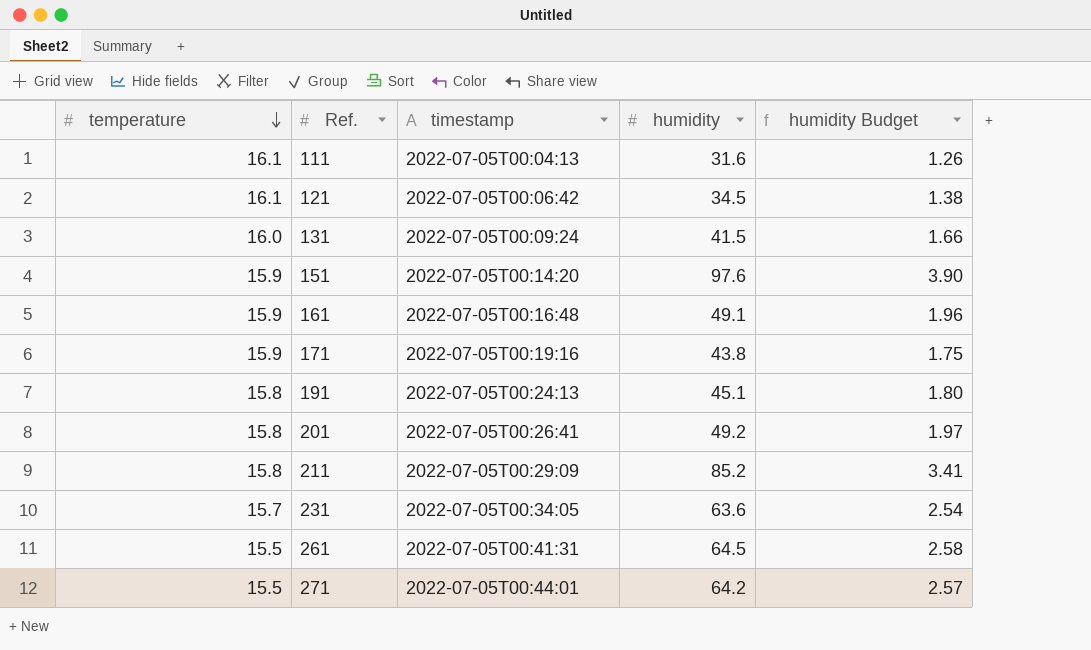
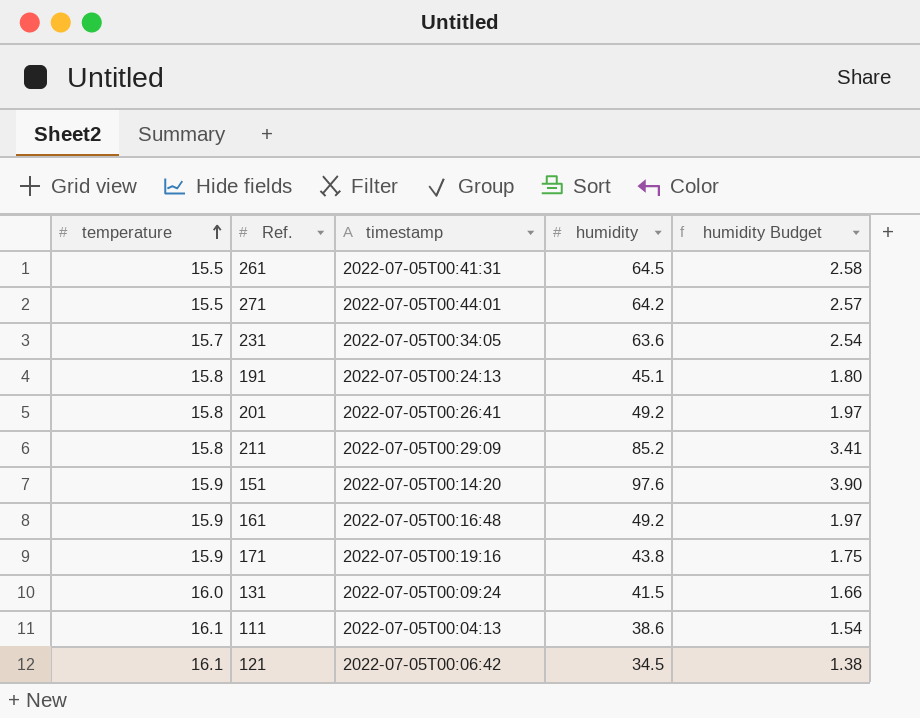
row order: temperature descending -> temperature ascending
161 | humidity: 49.1 -> 49.2
161 | humidity Budget: 1.96 -> 1.97
111 | humidity: 31.6 -> 38.6
111 | humidity Budget: 1.26 -> 1.54

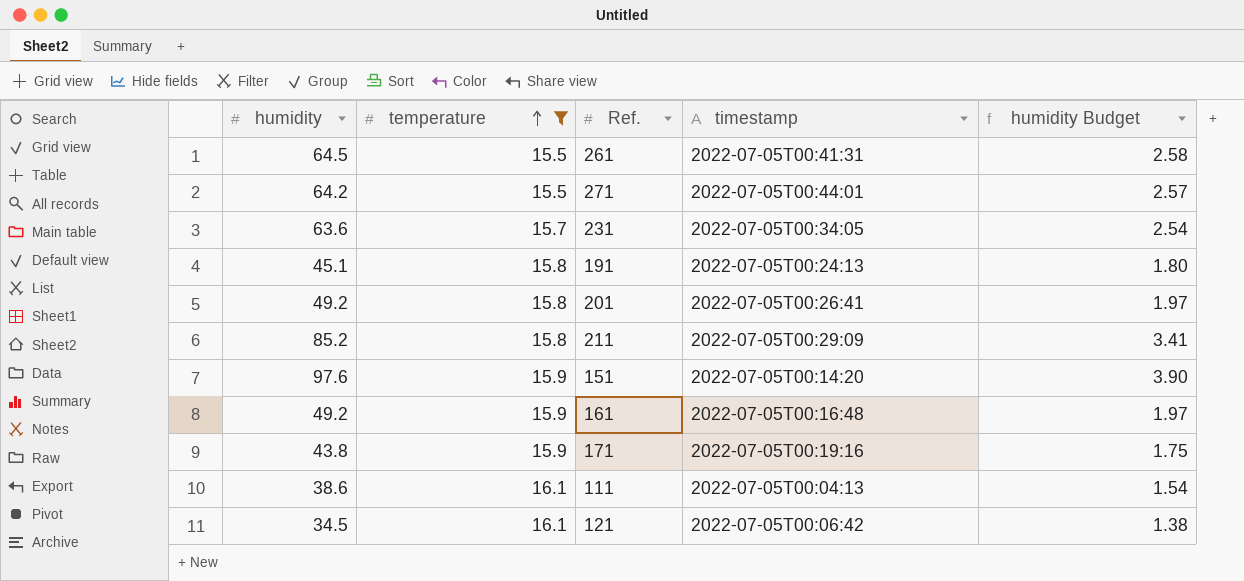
filter: none -> temperature != 16.0
column humidity | position: 4 -> 1

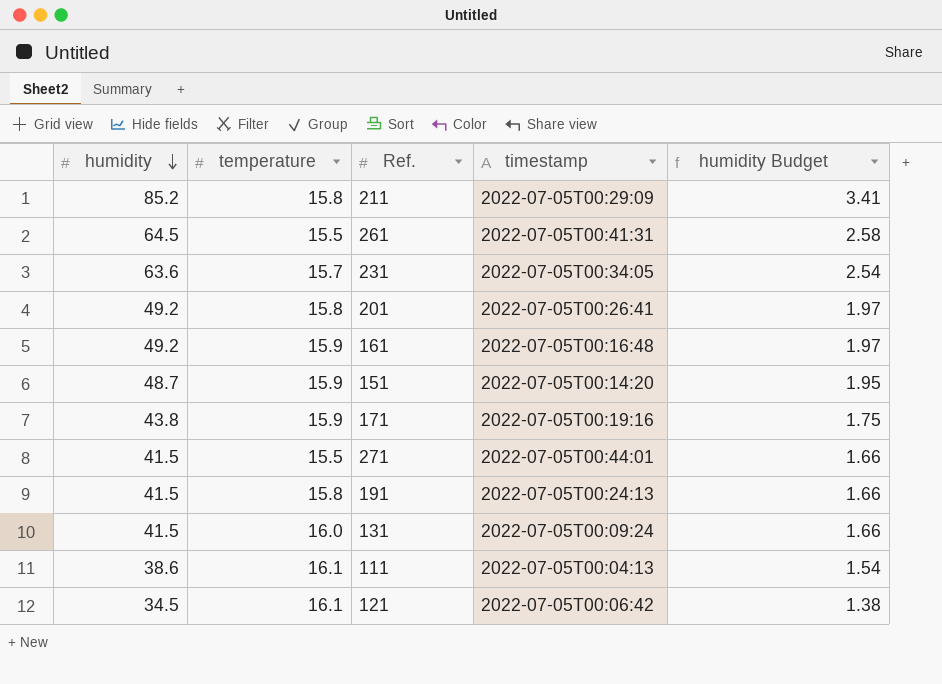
filter: temperature != 16.0 -> none
row order: temperature ascending -> humidity descending
151 | humidity: 97.6 -> 48.7
151 | humidity Budget: 3.90 -> 1.95
271 | humidity: 64.2 -> 41.5
271 | humidity Budget: 2.57 -> 1.66
191 | humidity: 45.1 -> 41.5
191 | humidity Budget: 1.80 -> 1.66

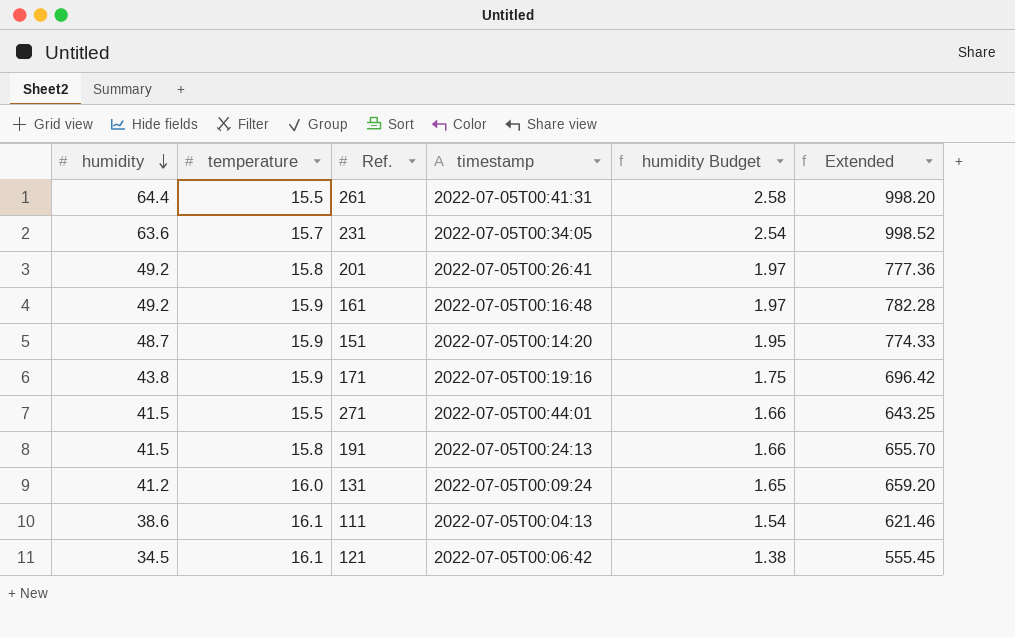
column Extended | formula: none -> [humidity] * [temperature]
row 211: 85.2 | 15.8 | 2022-07-05T00:29:09 | 3.41 -> none
261 | humidity: 64.5 -> 64.4
131 | humidity: 41.5 -> 41.2
131 | humidity Budget: 1.66 -> 1.65

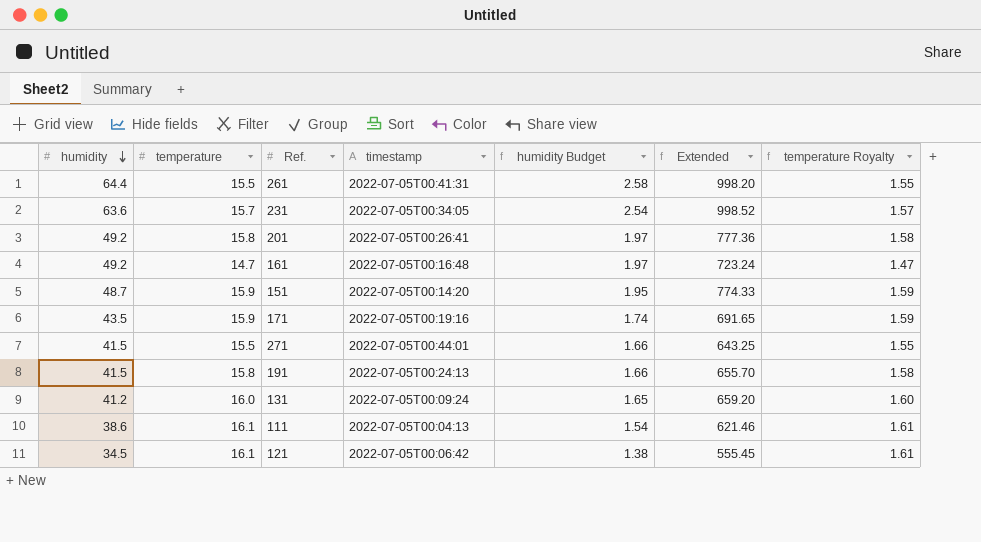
column temperature Royalty | formula: none -> [temperature] * 0.1
161 | temperature: 15.9 -> 14.7
161 | Extended: 782.28 -> 723.24
171 | humidity: 43.8 -> 43.5
171 | humidity Budget: 1.75 -> 1.74
171 | Extended: 696.42 -> 691.65

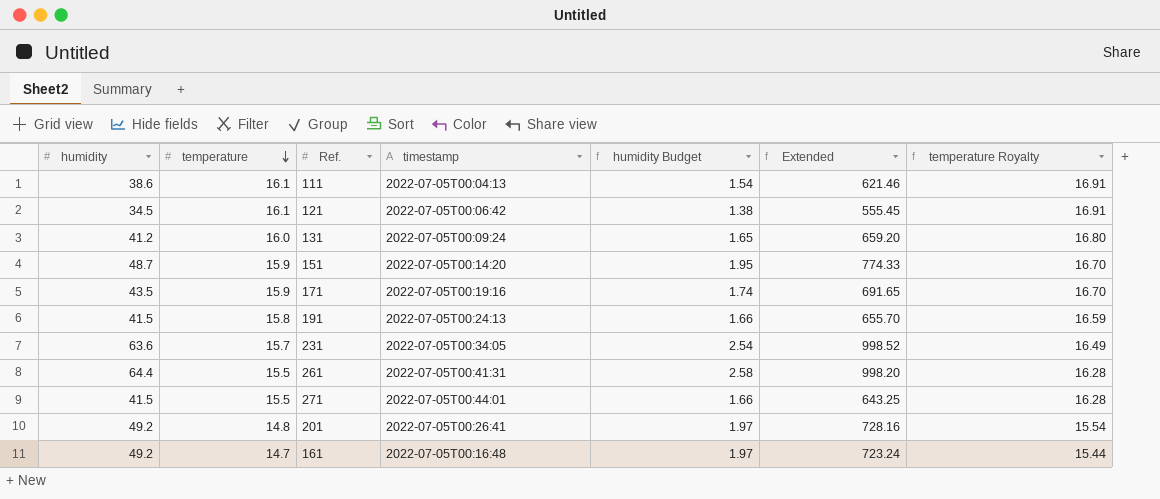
row order: humidity descending -> temperature descending
column temperature Royalty | formula: [temperature] * 0.1 -> [temperature] * 1.05
201 | temperature: 15.8 -> 14.8
201 | Extended: 777.36 -> 728.16

